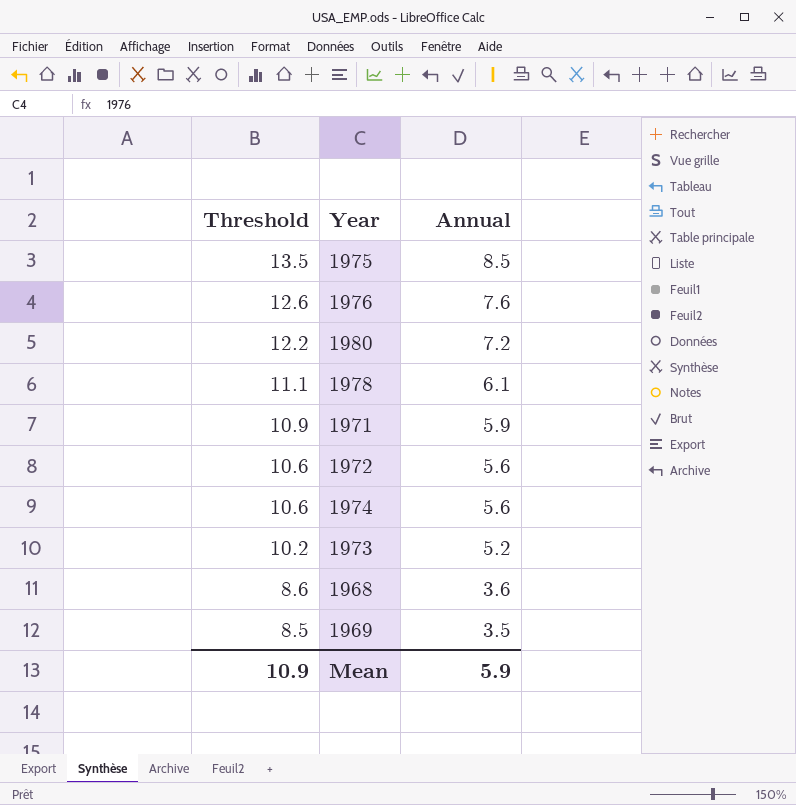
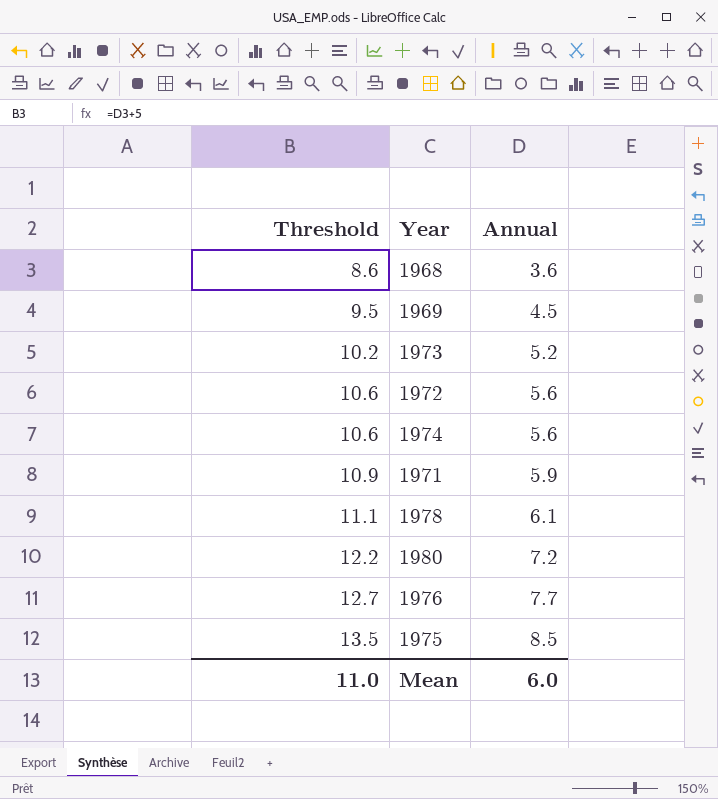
row order: Threshold descending -> Threshold ascending
1969 | Threshold: 8.5 -> 9.5
1969 | Annual: 3.5 -> 4.5
1976 | Threshold: 12.6 -> 12.7
1976 | Annual: 7.6 -> 7.7
Mean | Threshold: 10.9 -> 11.0
Mean | Annual: 5.9 -> 6.0

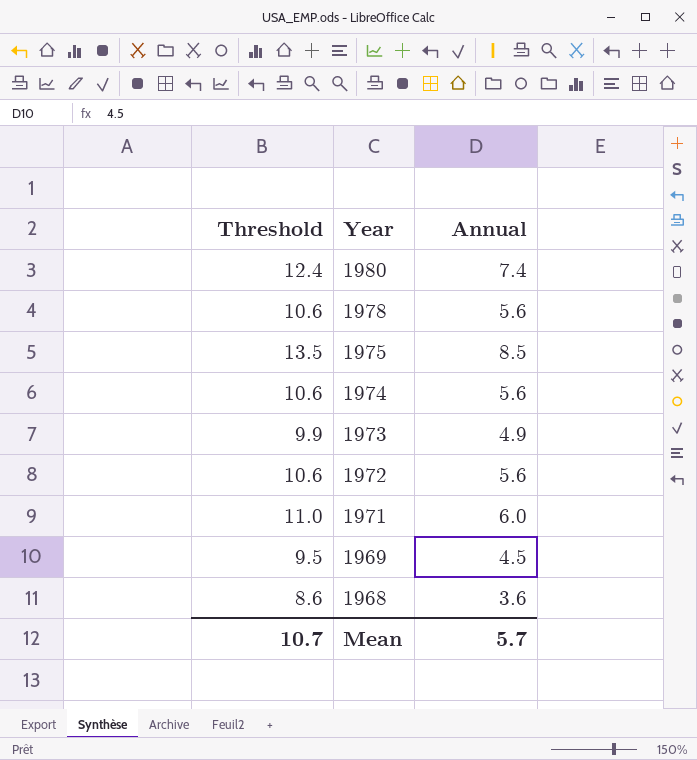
row order: Threshold ascending -> Year descending
row 1976: 12.7 | 7.7 -> none
1980 | Threshold: 12.2 -> 12.4
1980 | Annual: 7.2 -> 7.4
1978 | Threshold: 11.1 -> 10.6
1978 | Annual: 6.1 -> 5.6
1973 | Threshold: 10.2 -> 9.9
1973 | Annual: 5.2 -> 4.9
1971 | Threshold: 10.9 -> 11.0
1971 | Annual: 5.9 -> 6.0
Mean | Threshold: 11.0 -> 10.7
Mean | Annual: 6.0 -> 5.7

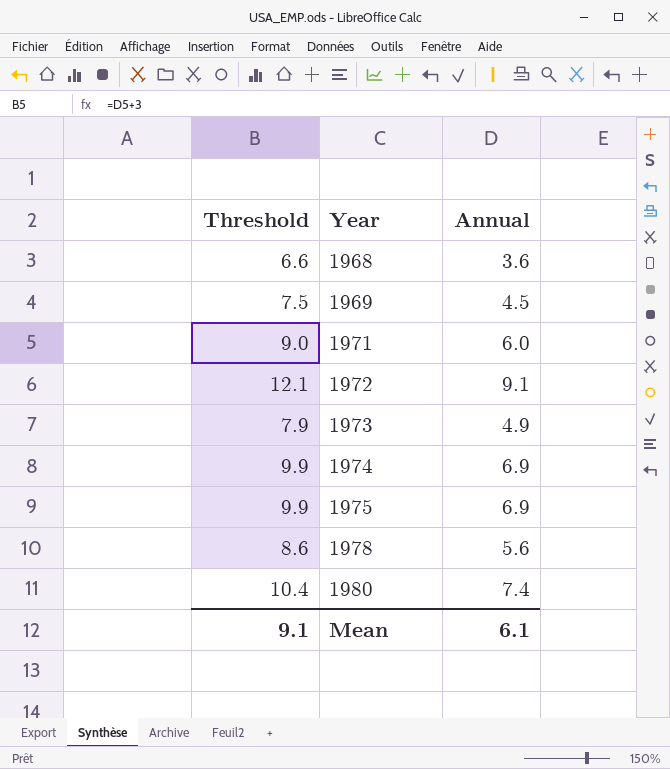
row order: Year descending -> Year ascending
column Threshold | formula: [Annual] + 5 -> [Annual] + 3
1972 | Annual: 5.6 -> 9.1
1974 | Annual: 5.6 -> 6.9
1975 | Annual: 8.5 -> 6.9
Mean | Threshold: 10.7 -> 9.1
Mean | Annual: 5.7 -> 6.1

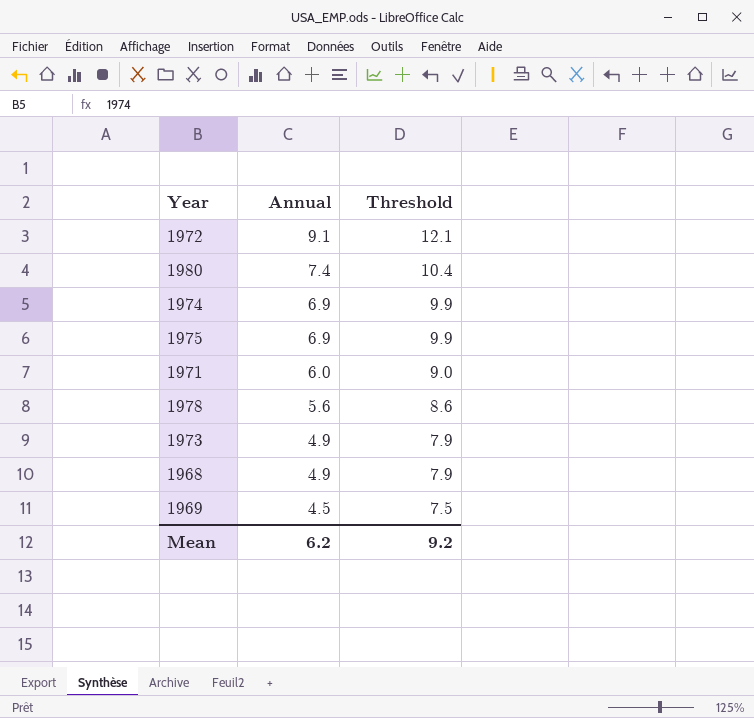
row order: Year ascending -> Annual descending
column Threshold | position: 1 -> 3
1968 | Annual: 3.6 -> 4.9
1968 | Threshold: 6.6 -> 7.9
Mean | Annual: 6.1 -> 6.2
Mean | Threshold: 9.1 -> 9.2

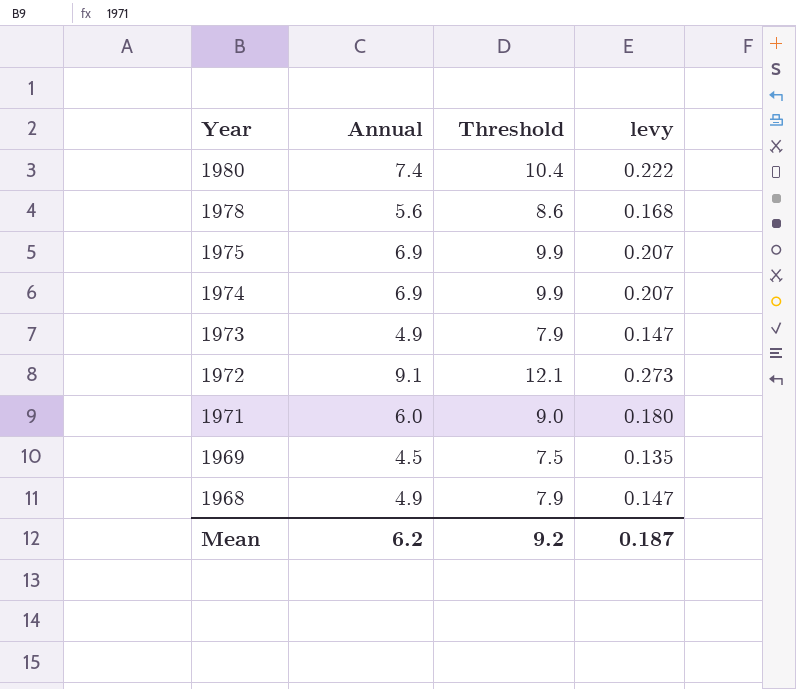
row order: Annual descending -> Year descending
column levy | formula: none -> [Annual] * 0.03

